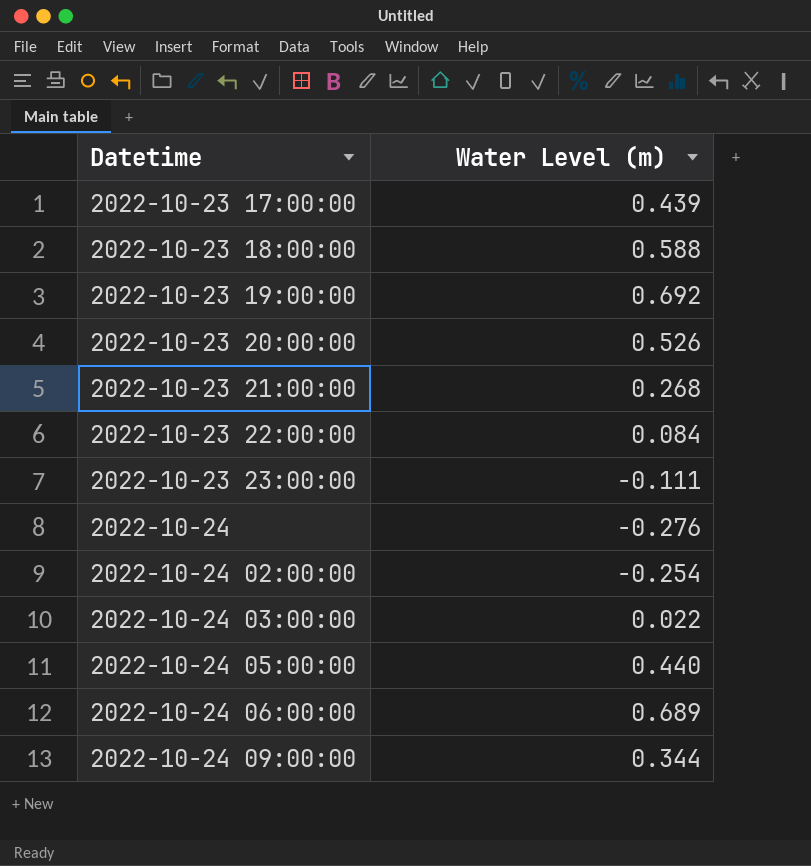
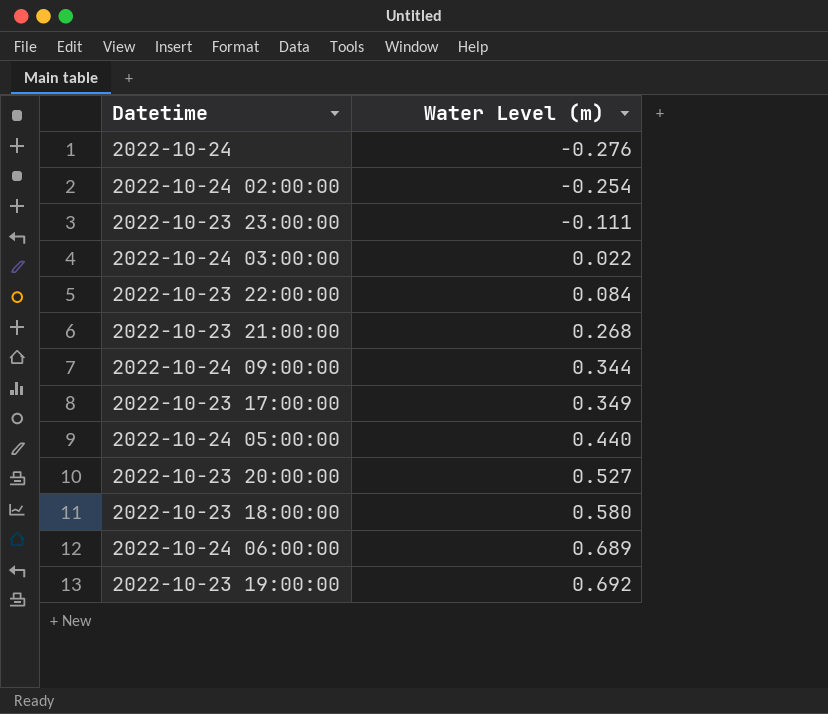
row order: Datetime ascending -> Water Level (m) ascending
2022-10-23 17:00:00 | Water Level (m): 0.439 -> 0.349
2022-10-23 20:00:00 | Water Level (m): 0.526 -> 0.527
2022-10-23 18:00:00 | Water Level (m): 0.588 -> 0.580

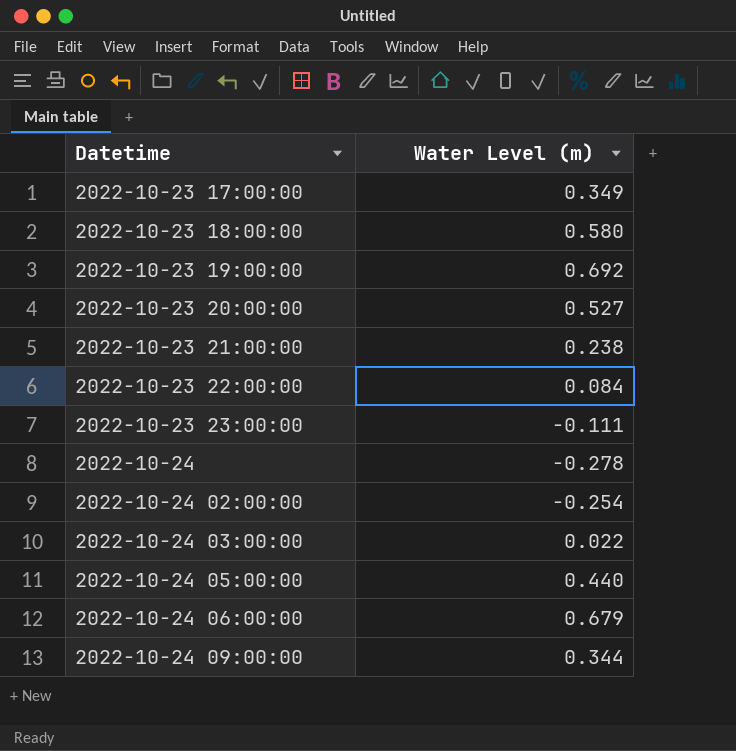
row order: Water Level (m) ascending -> Datetime ascending
2022-10-23 21:00:00 | Water Level (m): 0.268 -> 0.238
2022-10-24 | Water Level (m): -0.276 -> -0.278
2022-10-24 06:00:00 | Water Level (m): 0.689 -> 0.679

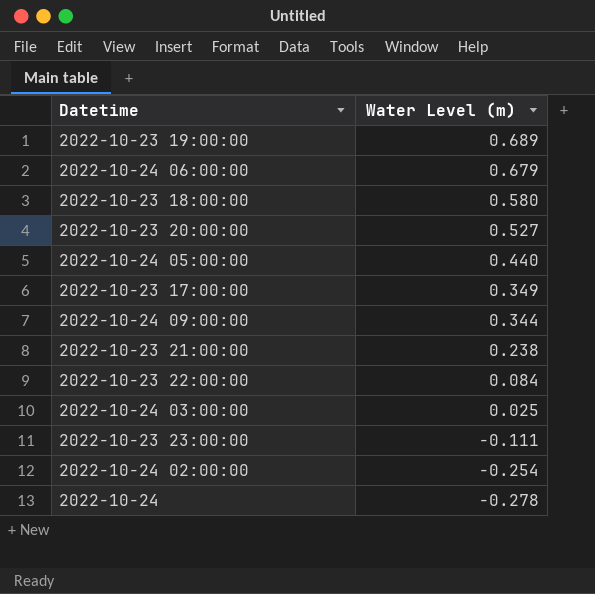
row order: Datetime ascending -> Water Level (m) descending
2022-10-23 19:00:00 | Water Level (m): 0.692 -> 0.689
2022-10-24 03:00:00 | Water Level (m): 0.022 -> 0.025

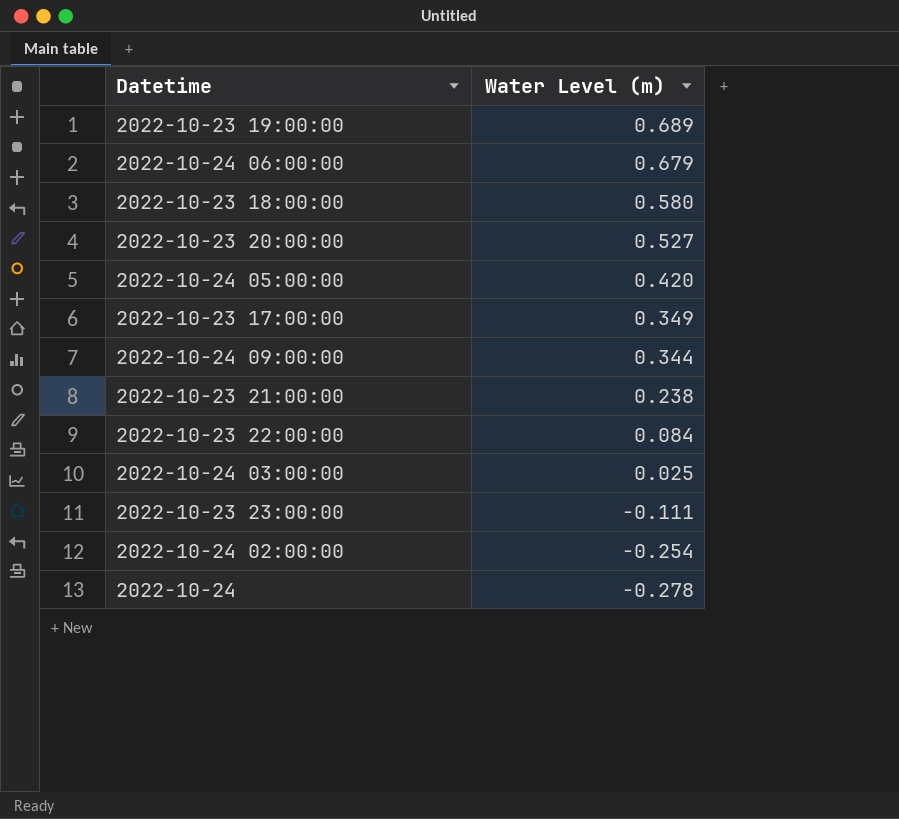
2022-10-24 05:00:00 | Water Level (m): 0.440 -> 0.420

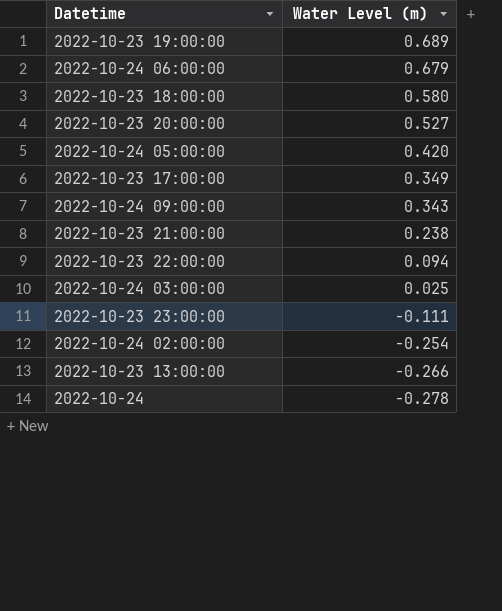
2022-10-24 09:00:00 | Water Level (m): 0.344 -> 0.343
2022-10-23 22:00:00 | Water Level (m): 0.084 -> 0.094
row 2022-10-23 13:00:00: none -> -0.266

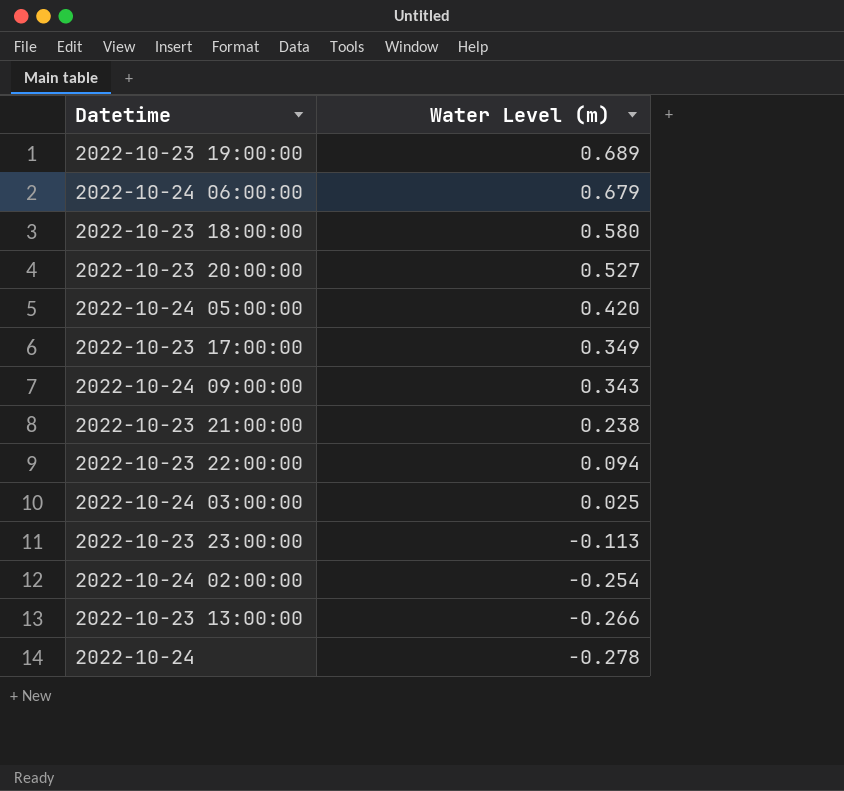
2022-10-23 23:00:00 | Water Level (m): -0.111 -> -0.113

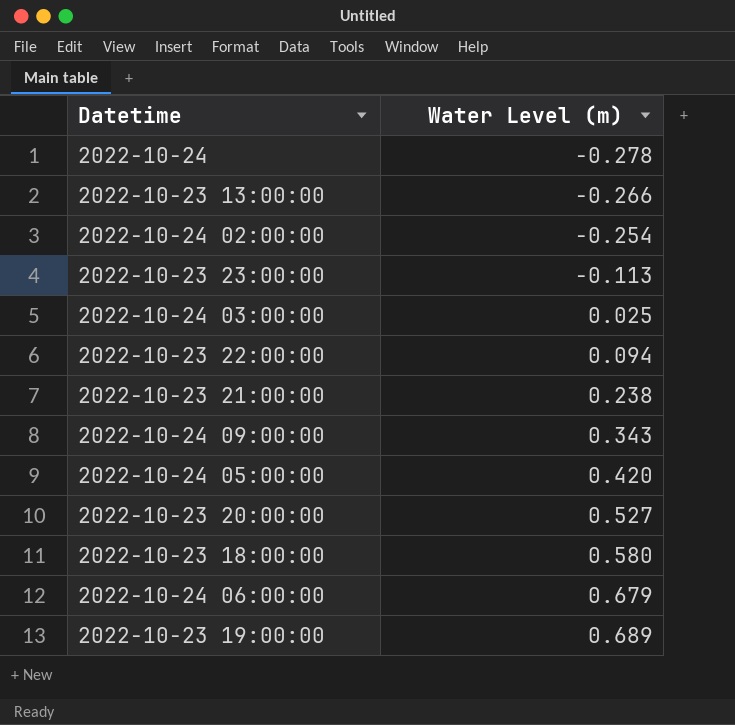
row order: Water Level (m) descending -> Water Level (m) ascending
row 2022-10-23 17:00:00: 0.349 -> none

